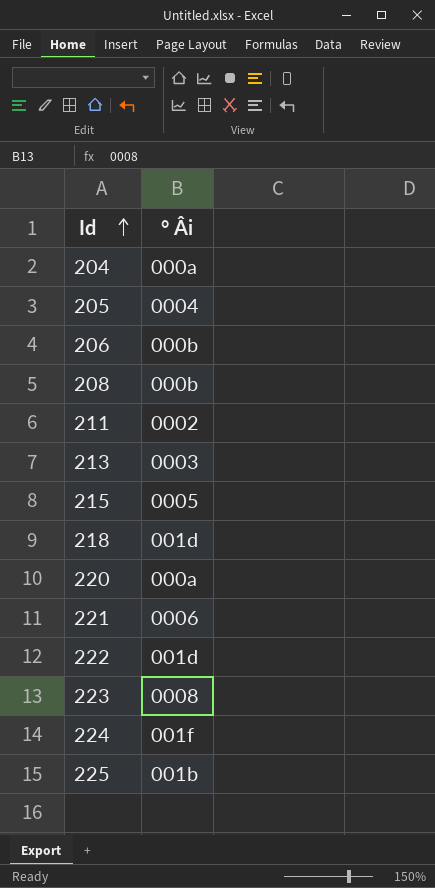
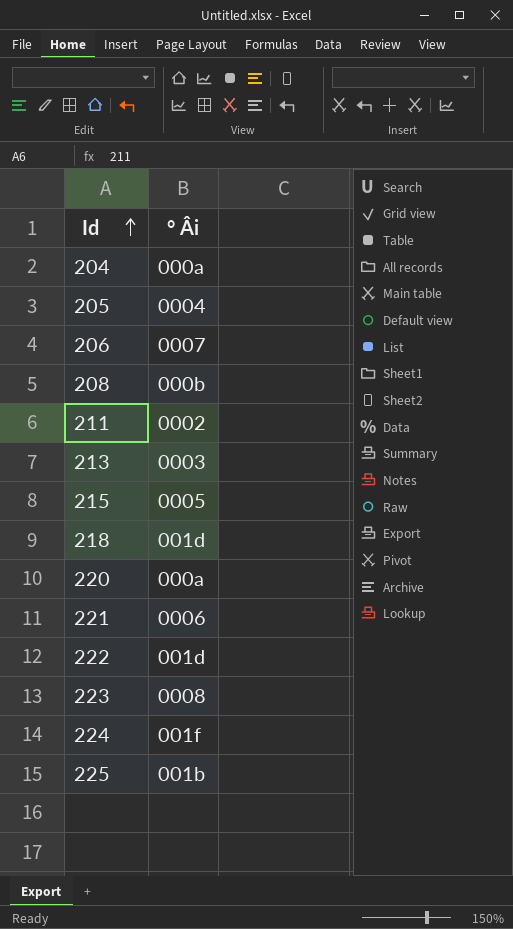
206 | ° Âi: 000b -> 0007

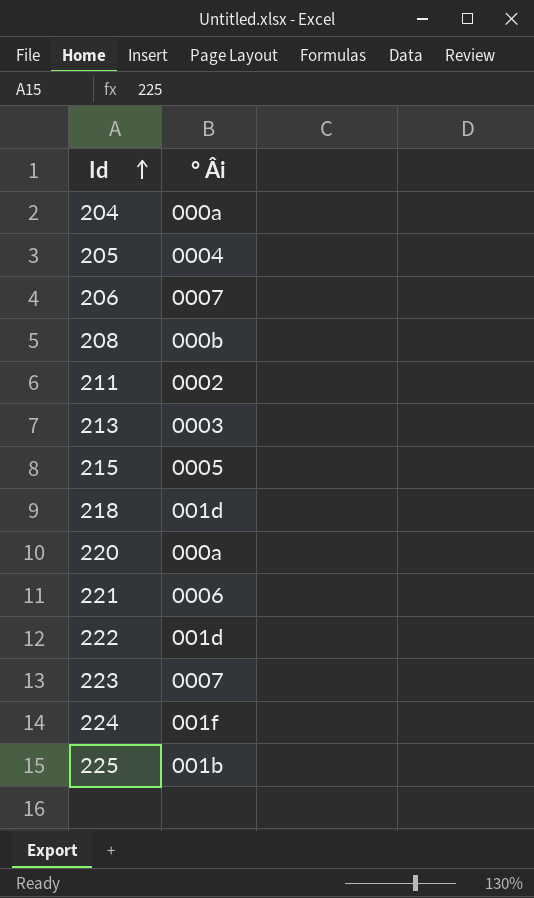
223 | ° Âi: 0008 -> 0007

